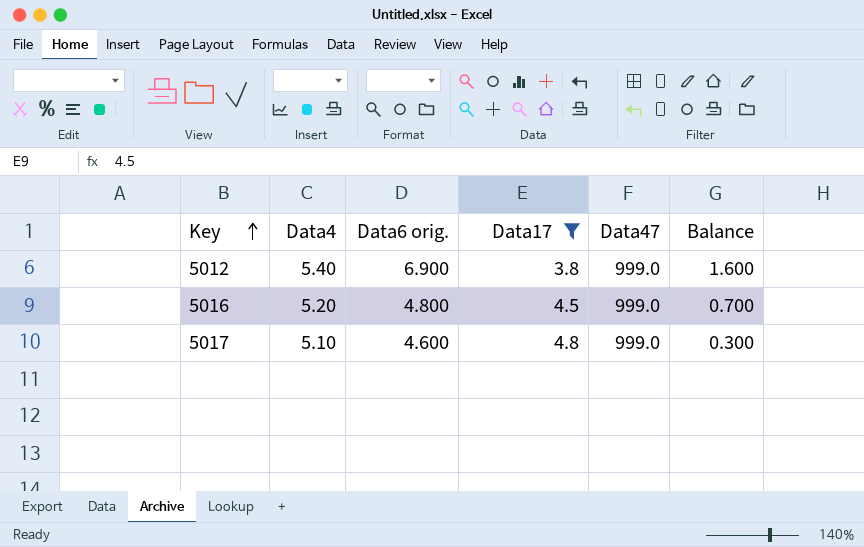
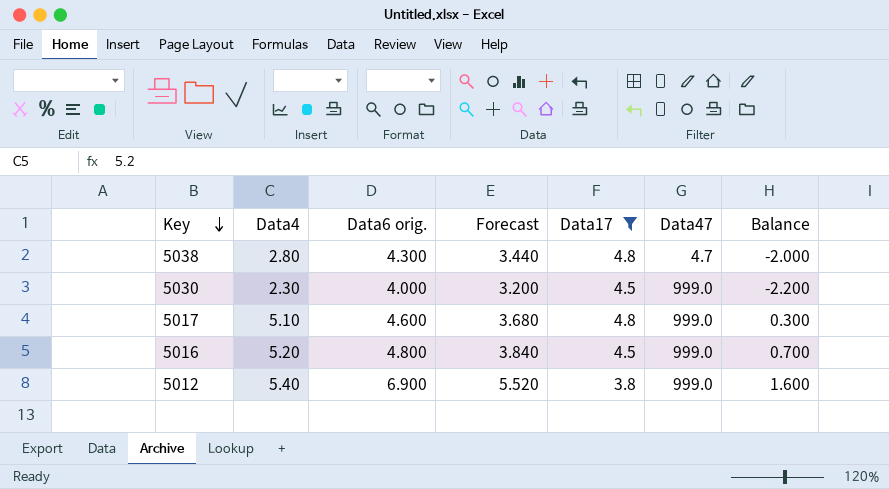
row order: Key ascending -> Key descending
column Forecast | formula: none -> [Data6 orig.] * 0.8
row 5038: none -> 2.80 | 4.300 | 3.440 | 4.8 | 4.7 | -2.000
row 5030: none -> 2.30 | 4.000 | 3.200 | 4.5 | 999.0 | -2.200

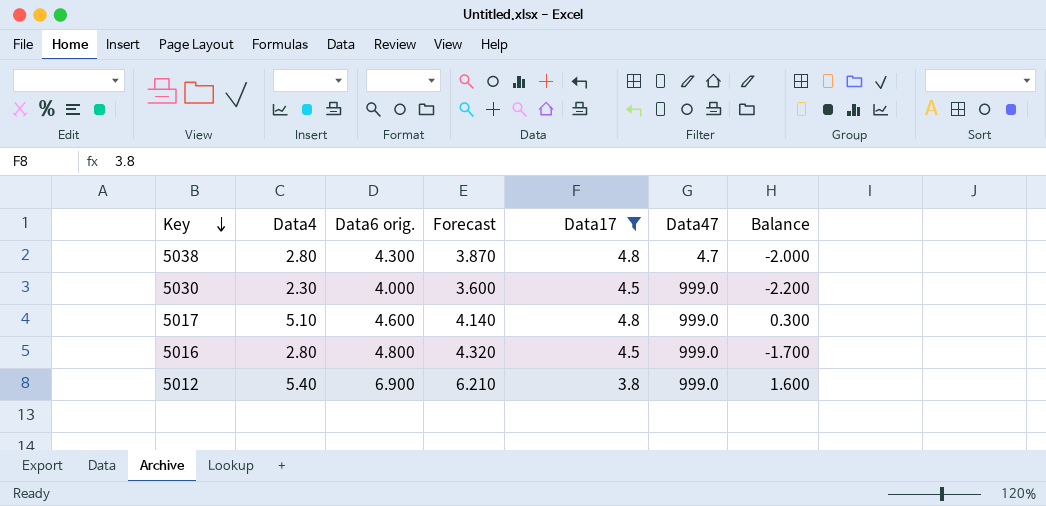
column Forecast | formula: [Data6 orig.] * 0.8 -> [Data6 orig.] * 0.9
5016 | Data4: 5.20 -> 2.80
5016 | Balance: 0.700 -> -1.700

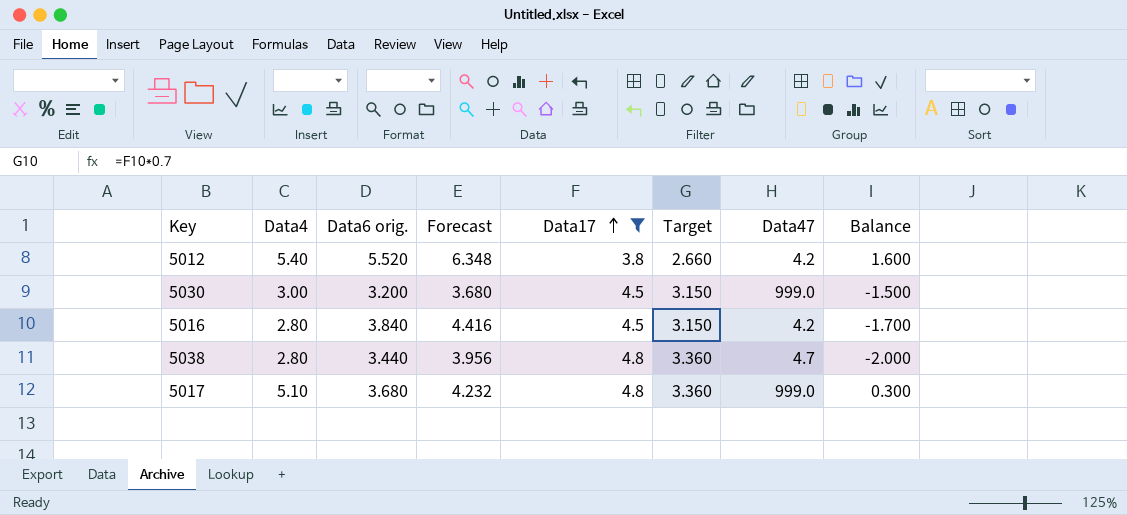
row order: Key descending -> Data17 ascending
column Forecast | formula: [Data6 orig.] * 0.9 -> [Data6 orig.] * 1.15
column Target | formula: none -> [Data17] * 0.7
5012 | Data6 orig.: 6.900 -> 5.520
5012 | Data47: 999.0 -> 4.2
5030 | Data4: 2.30 -> 3.00
5030 | Data6 orig.: 4.000 -> 3.200
5030 | Balance: -2.200 -> -1.500
5016 | Data6 orig.: 4.800 -> 3.840
5016 | Data47: 999.0 -> 4.2
5038 | Data6 orig.: 4.300 -> 3.440
5017 | Data6 orig.: 4.600 -> 3.680

